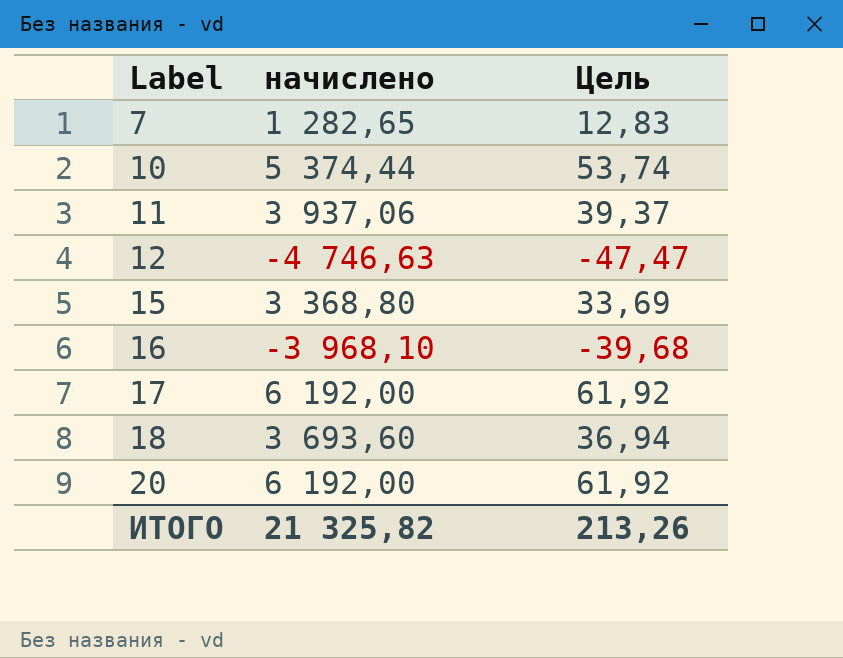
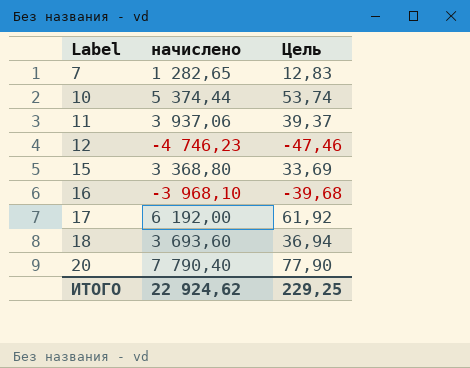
12 | начислено: -4 746,63 -> -4 746,23
12 | Цель: -47,47 -> -47,46
20 | начислено: 6 192,00 -> 7 790,40
20 | Цель: 61,92 -> 77,90
ИТОГО | начислено: 21 325,82 -> 22 924,62
ИТОГО | Цель: 213,26 -> 229,25

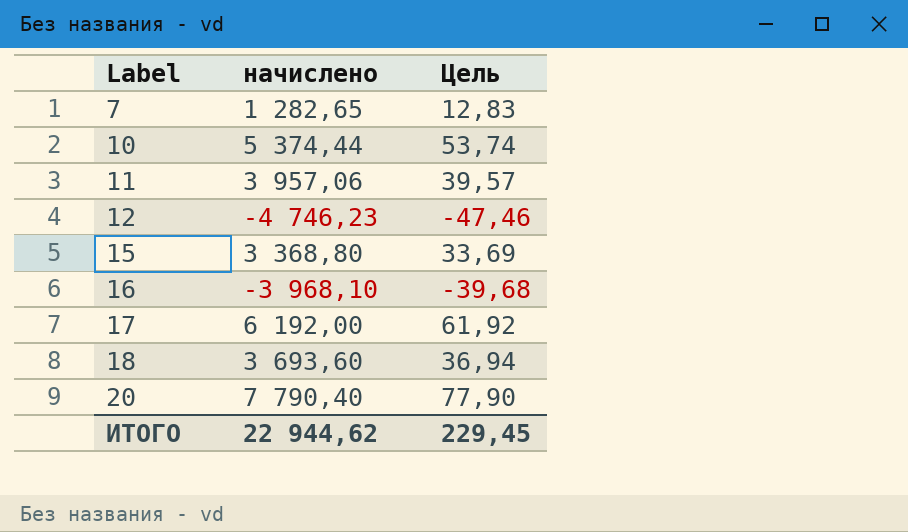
11 | начислено: 3 937,06 -> 3 957,06
11 | Цель: 39,37 -> 39,57
ИТОГО | начислено: 22 924,62 -> 22 944,62
ИТОГО | Цель: 229,25 -> 229,45

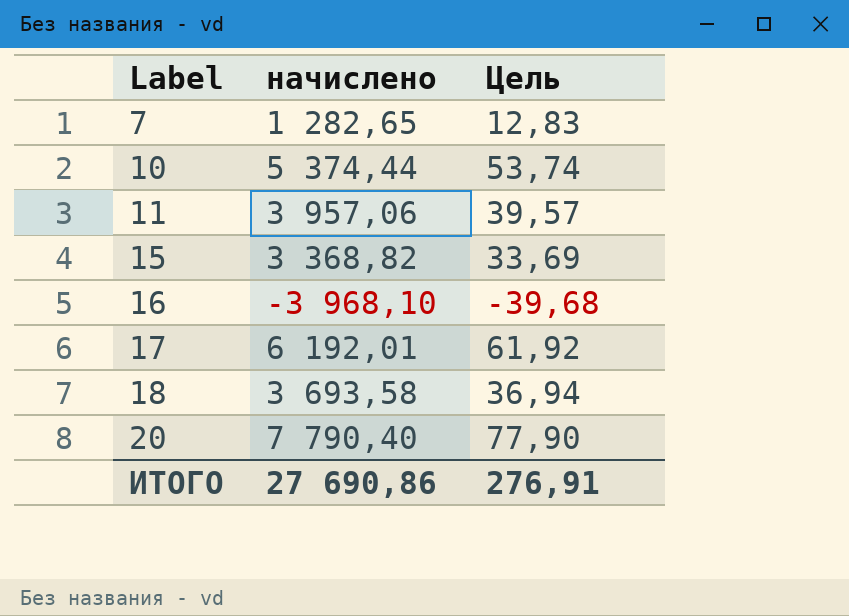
row 12: -4 746,23 | -47,46 -> none
15 | начислено: 3 368,80 -> 3 368,82
17 | начислено: 6 192,00 -> 6 192,01
18 | начислено: 3 693,60 -> 3 693,58
ИТОГО | начислено: 22 944,62 -> 27 690,86
ИТОГО | Цель: 229,45 -> 276,91

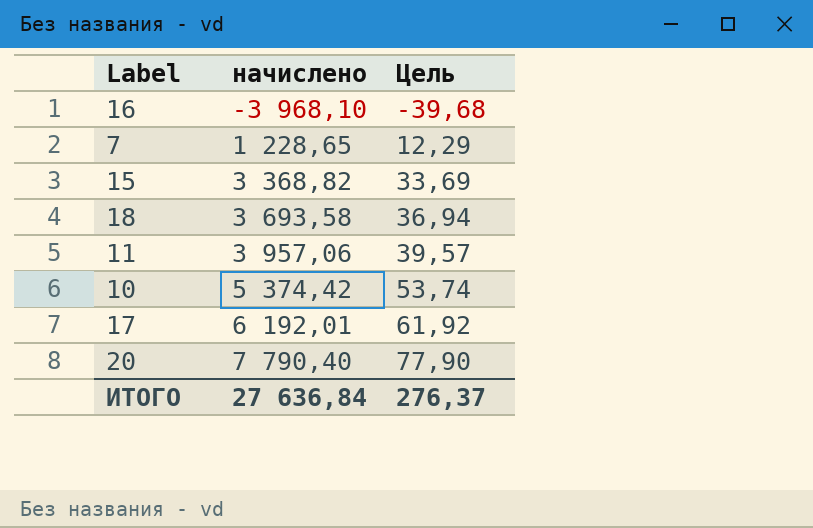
row order: Label ascending -> начислено ascending
7 | начислено: 1 282,65 -> 1 228,65
7 | Цель: 12,83 -> 12,29
10 | начислено: 5 374,44 -> 5 374,42
ИТОГО | начислено: 27 690,86 -> 27 636,84
ИТОГО | Цель: 276,91 -> 276,37

